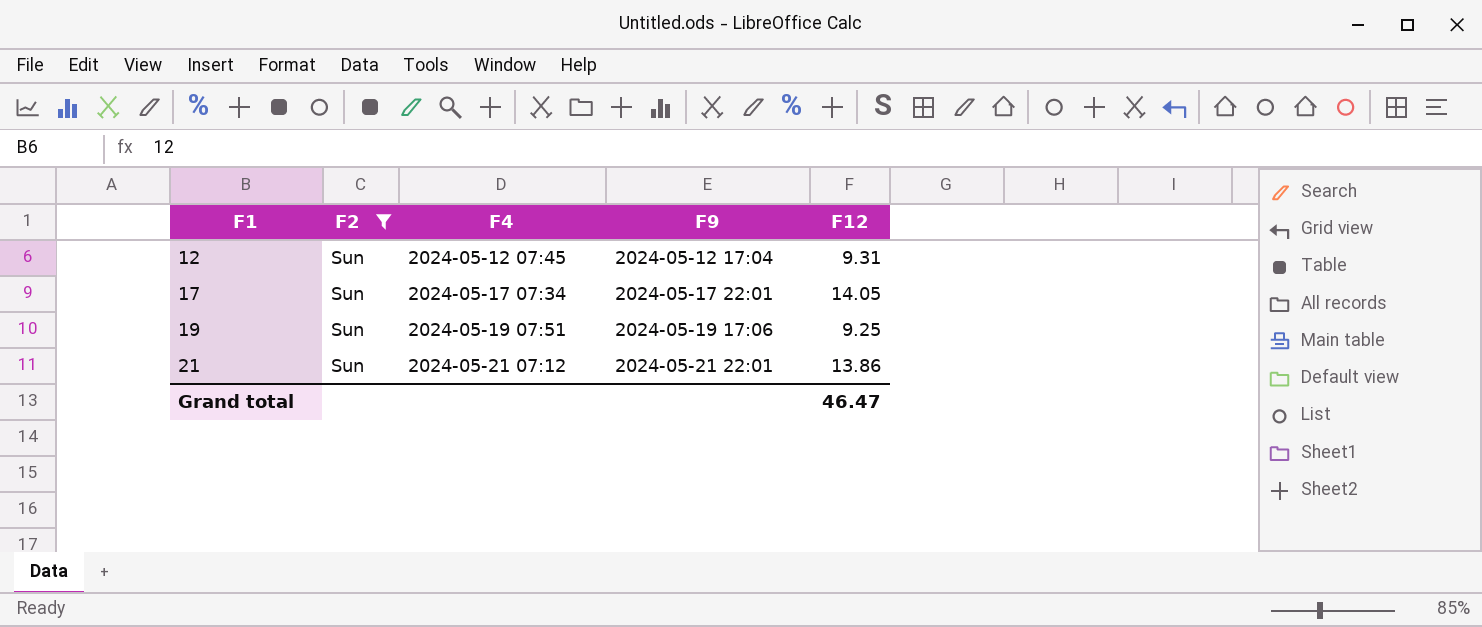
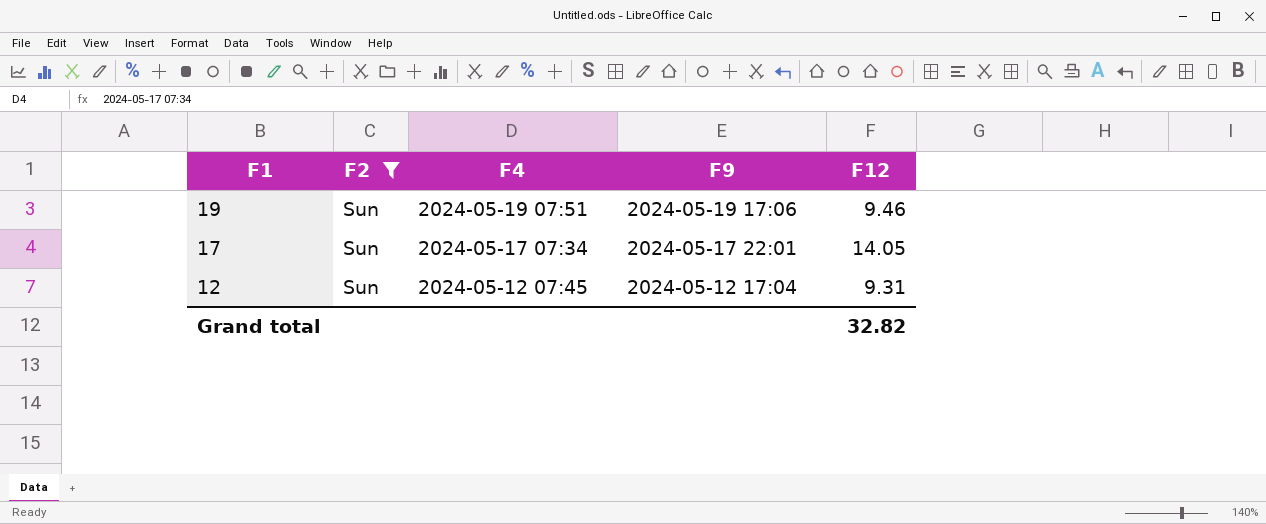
row order: F1 ascending -> F1 descending
row 21: Sun | 2024-05-21 07:12 | 2024-05-21 22:01 | 13.86 -> none
19 | F12: 9.25 -> 9.46
Grand total | F12: 46.47 -> 32.82

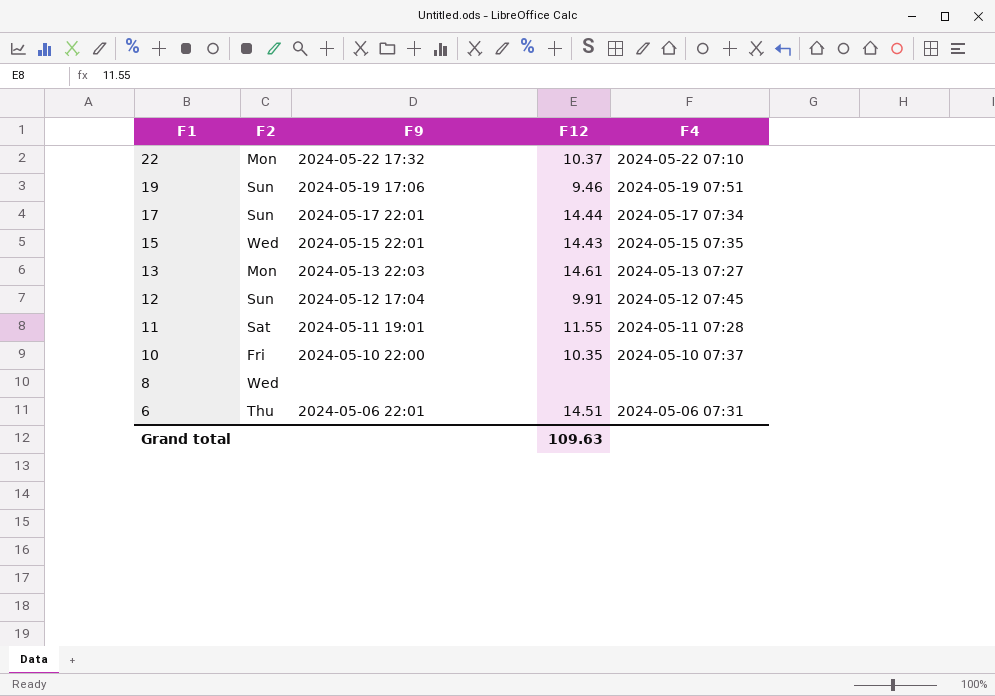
filter: F2 = Sun -> none
column F4 | position: 3 -> 5
17 | F12: 14.05 -> 14.44
12 | F12: 9.31 -> 9.91
Grand total | F12: 32.82 -> 109.63

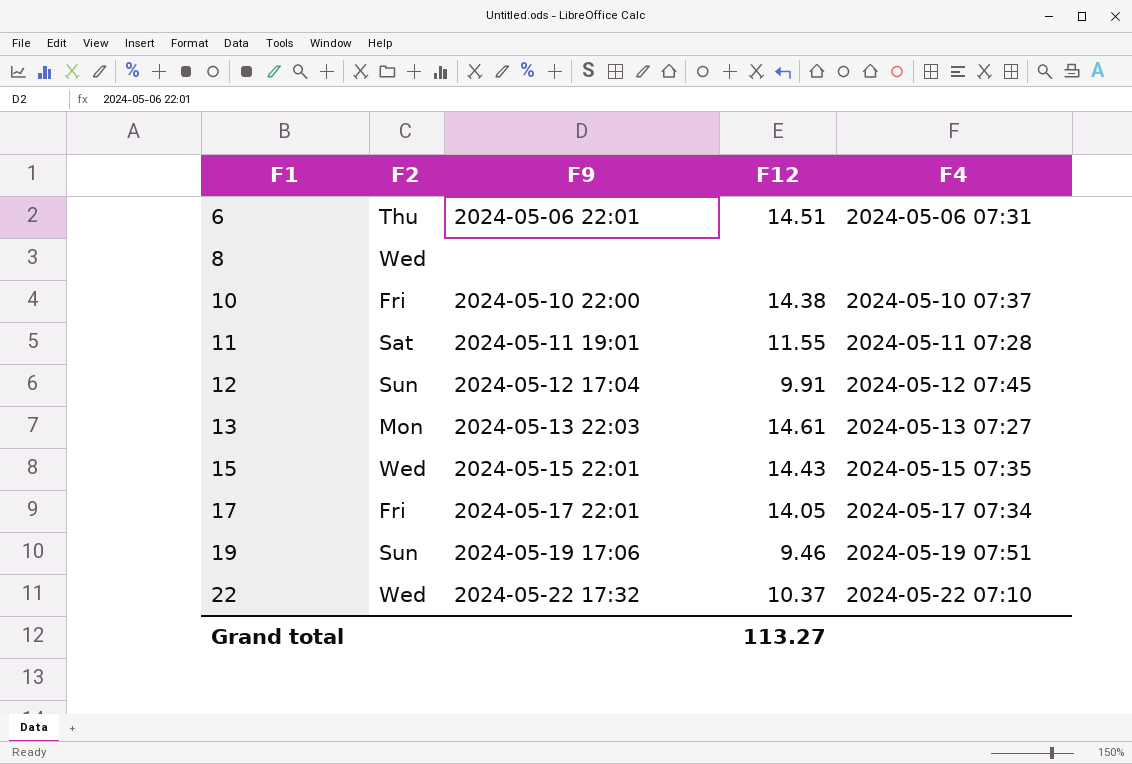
row order: F1 descending -> F1 ascending
10 | F12: 10.35 -> 14.38
17 | F2: Sun -> Fri
17 | F12: 14.44 -> 14.05
22 | F2: Mon -> Wed
Grand total | F12: 109.63 -> 113.27

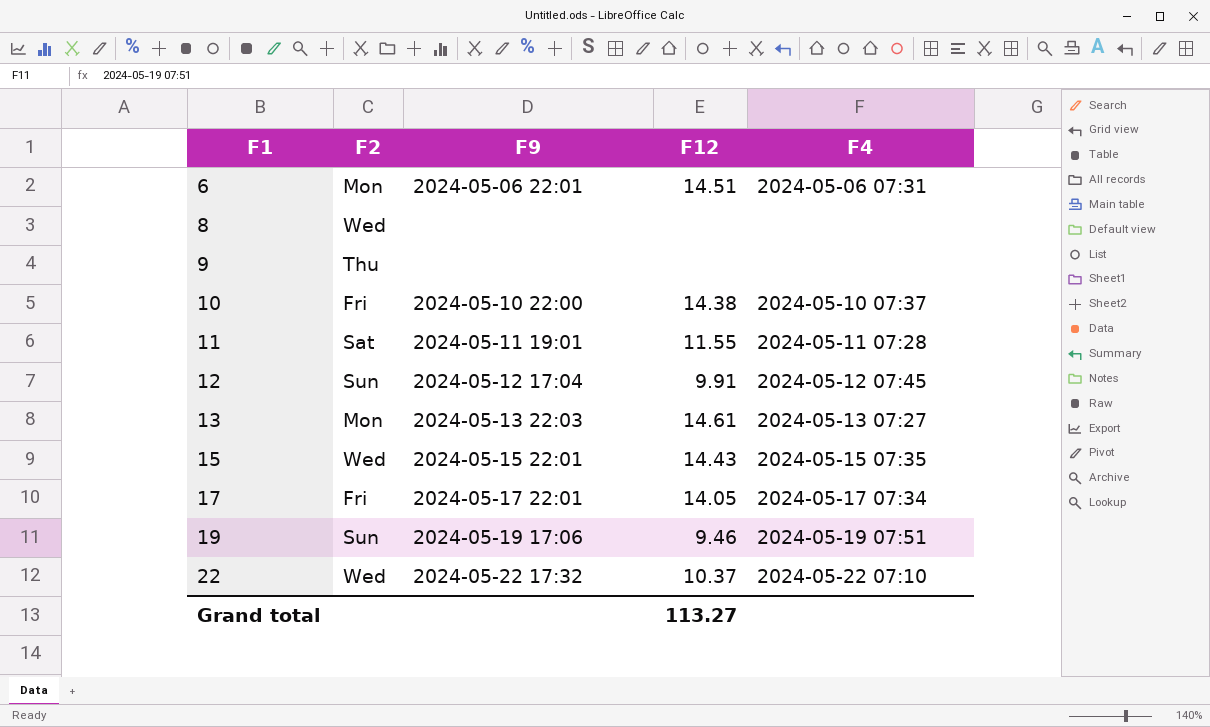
6 | F2: Thu -> Mon
row 9: none -> Thu | none | none | none

